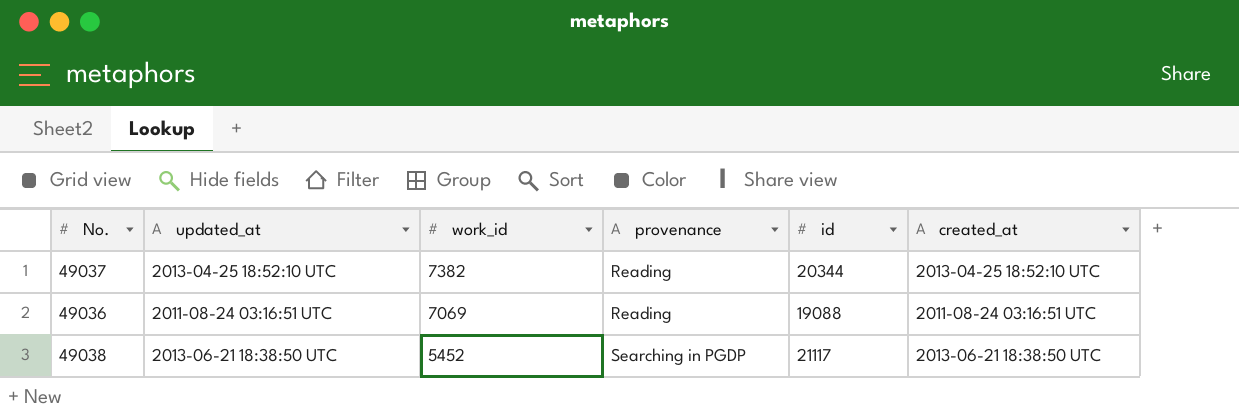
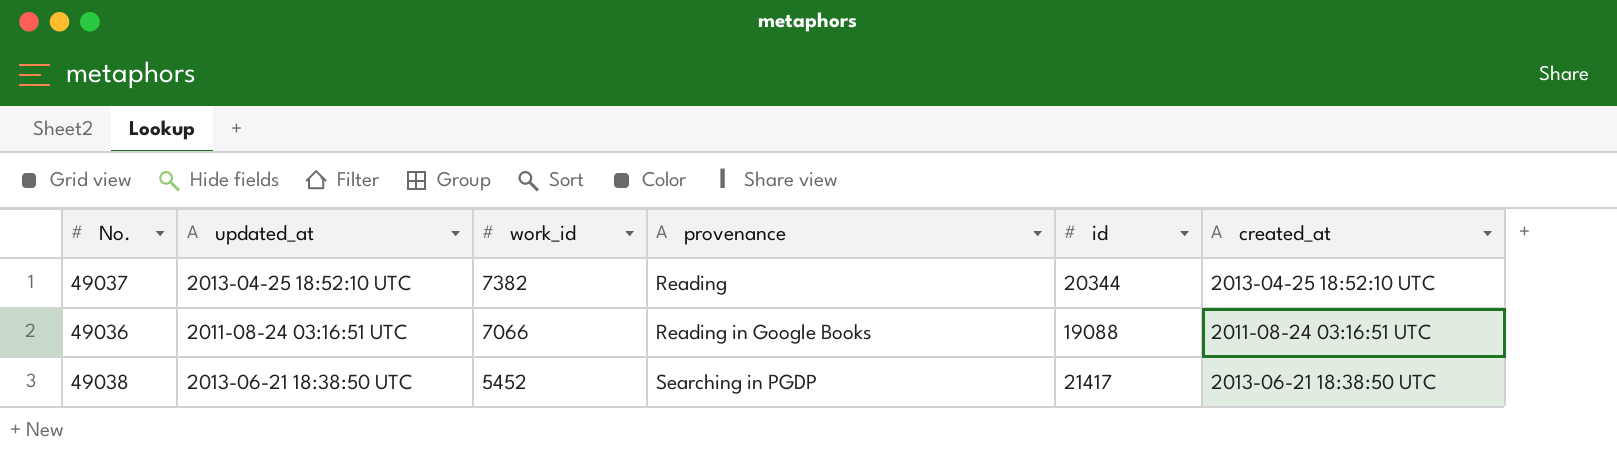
49036 | work_id: 7069 -> 7066
49036 | provenance: Reading -> Reading in Google Books
49038 | id: 21117 -> 21417

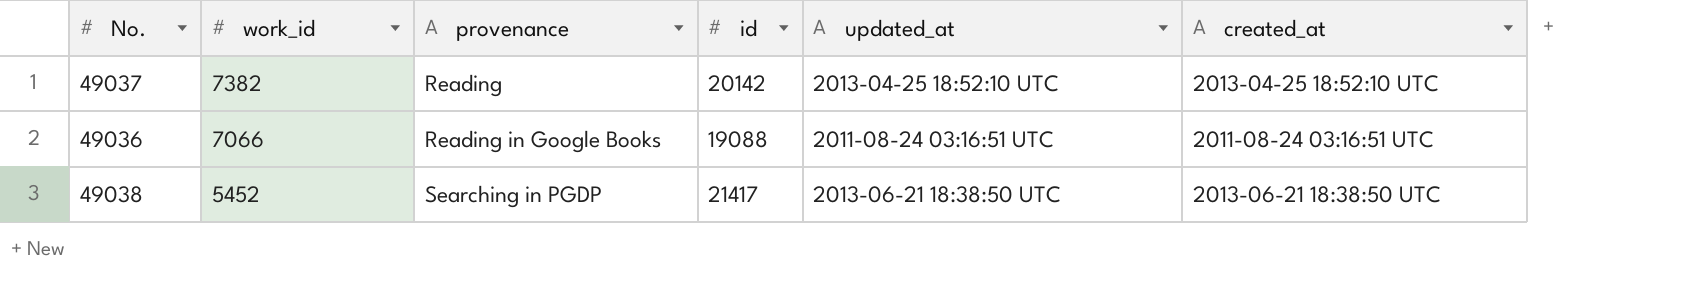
column updated_at | position: 2 -> 5
49037 | id: 20344 -> 20142

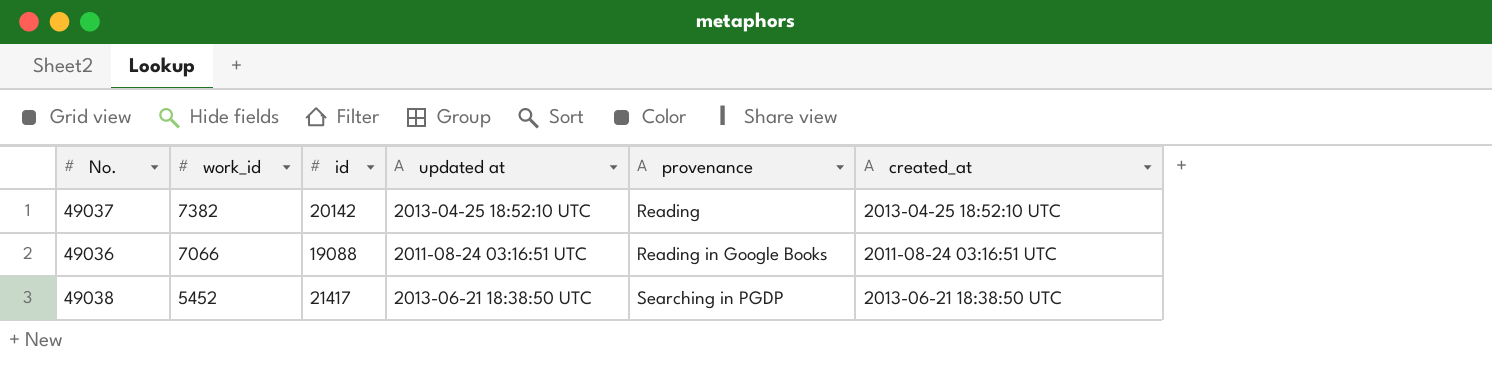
column name: updated_at -> updated at
column provenance | position: 3 -> 5

